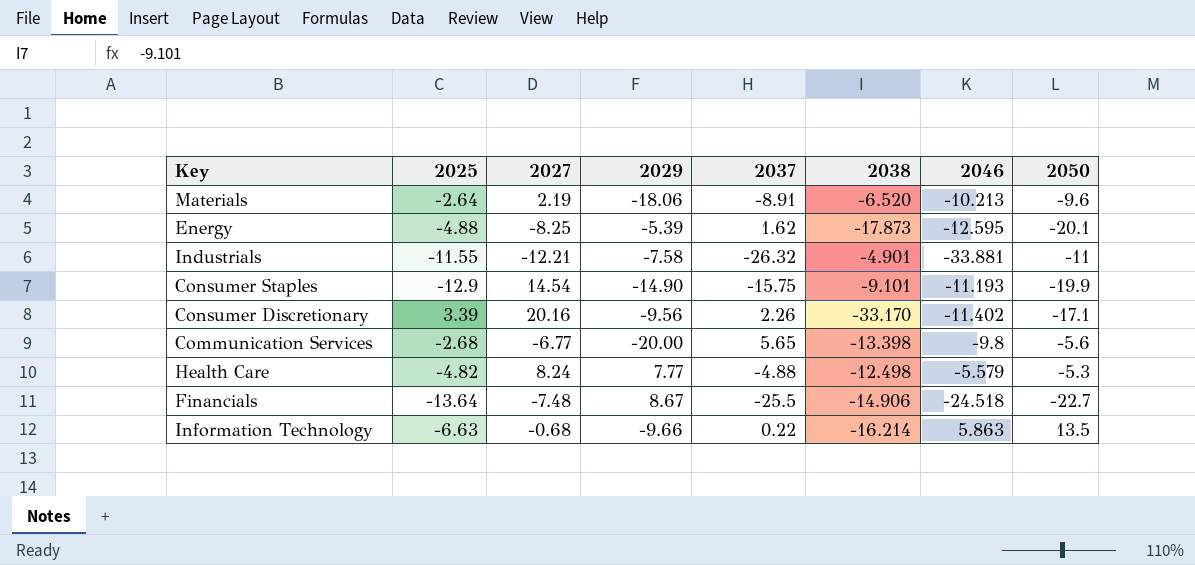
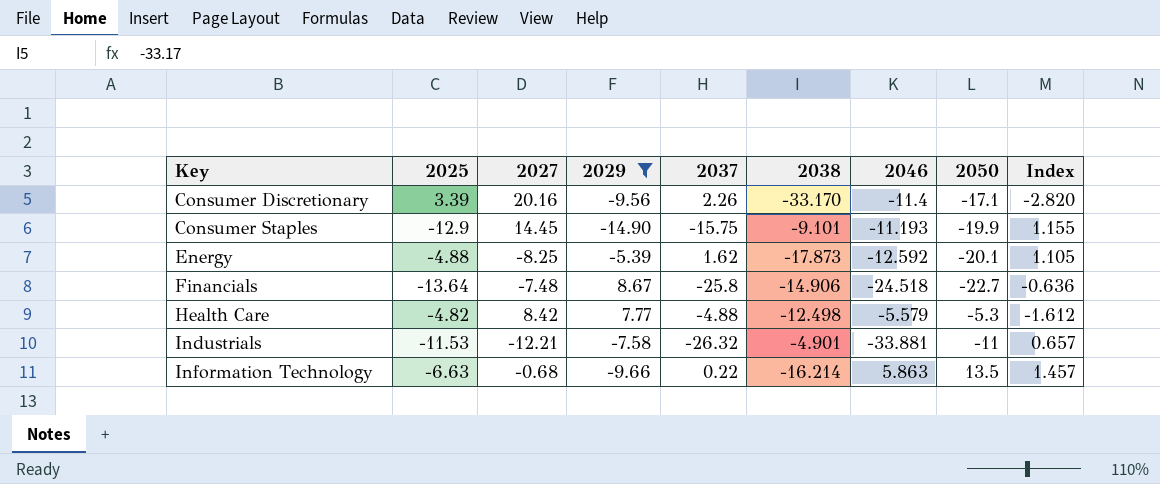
filter: none -> 2029 >= -14.90
row order: none -> Key ascending
column Index | formula: none -> [2029] / [2025]
Consumer Discretionary | 2046: -11.402 -> -11.4
Consumer Staples | 2027: 14.54 -> 14.45
Energy | 2046: -12.595 -> -12.592
Financials | 2037: -25.5 -> -25.8
Health Care | 2027: 8.24 -> 8.42
Industrials | 2025: -11.55 -> -11.53

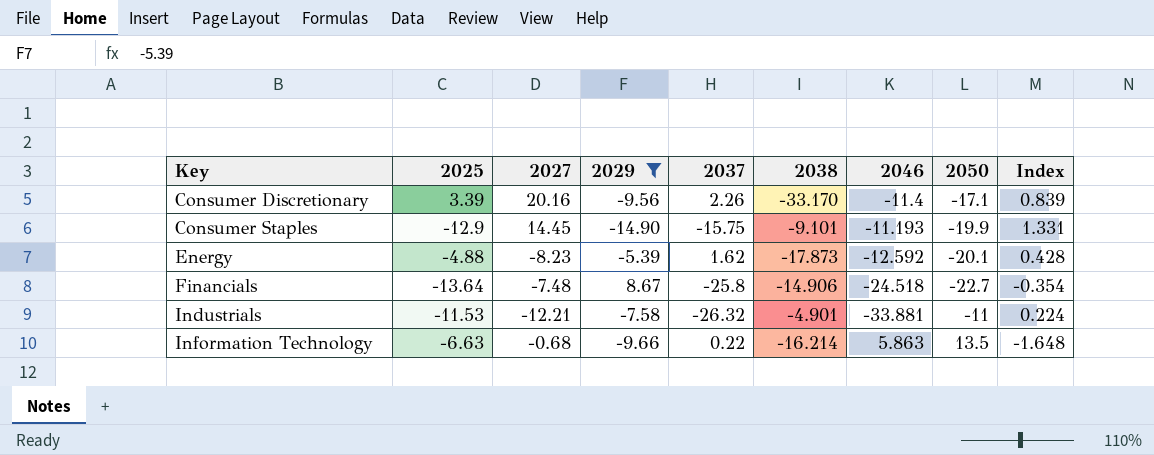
column Index | formula: [2029] / [2025] -> [2029] / [2046]
row Health Care: -4.82 | 8.42 | 7.77 | -4.88 | -12.498 | -5.579 | -5.3 | -1.612 -> none
Energy | 2027: -8.25 -> -8.23

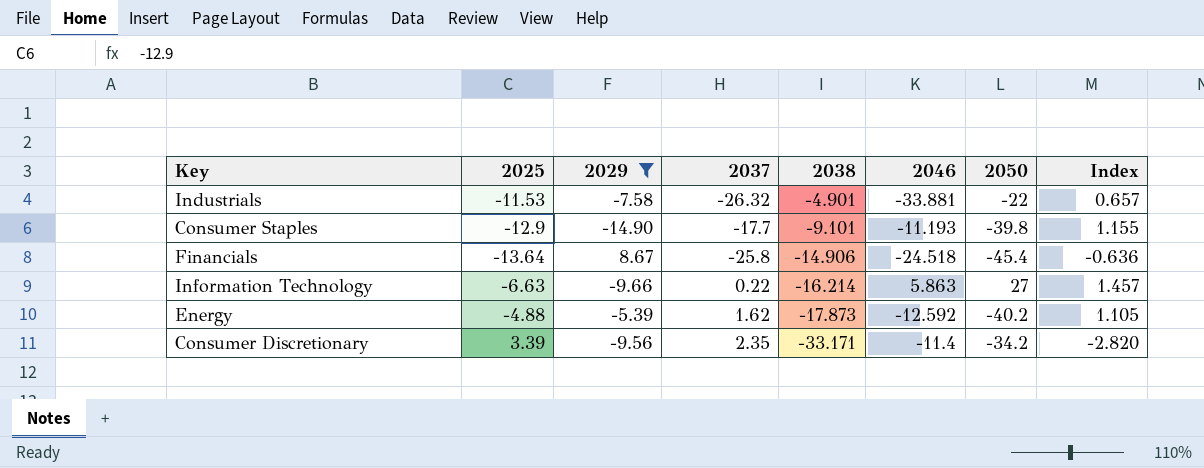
row order: Key ascending -> 2038 descending
column 2027 | position: 3 -> none
column Index | formula: [2029] / [2046] -> [2029] / [2025]
Industrials | 2050: -11 -> -22
Consumer Staples | 2037: -15.75 -> -17.7
Consumer Staples | 2050: -19.9 -> -39.8
Financials | 2050: -22.7 -> -45.4
Information Technology | 2050: 13.5 -> 27
Energy | 2050: -20.1 -> -40.2
Consumer Discretionary | 2037: 2.26 -> 2.35
Consumer Discretionary | 2038: -33.170 -> -33.171
Consumer Discretionary | 2050: -17.1 -> -34.2

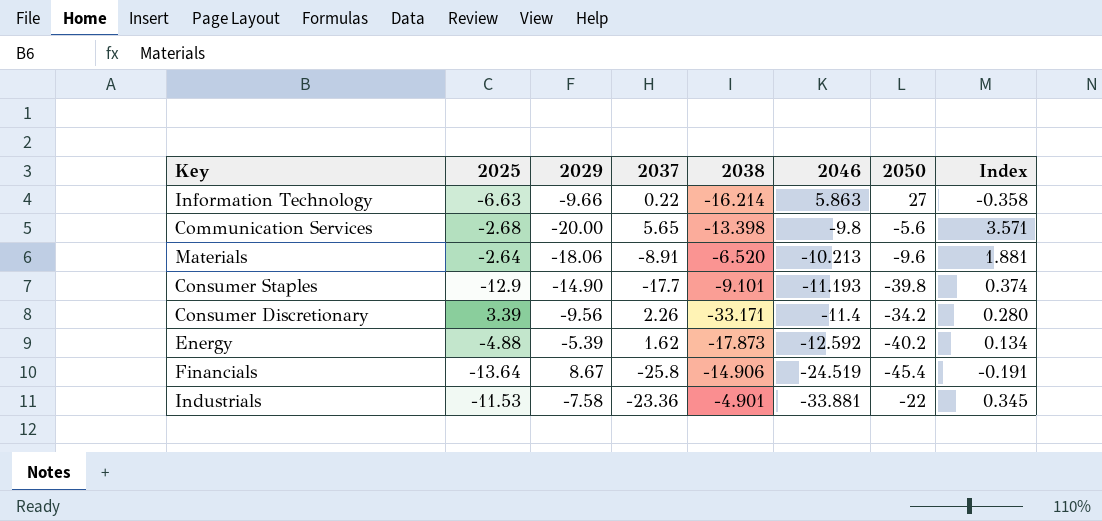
filter: 2029 >= -14.90 -> none
row order: 2038 descending -> 2046 descending
column Index | formula: [2029] / [2025] -> [2029] / [2050]
Consumer Discretionary | 2037: 2.35 -> 2.26
Financials | 2046: -24.518 -> -24.519
Industrials | 2037: -26.32 -> -23.36

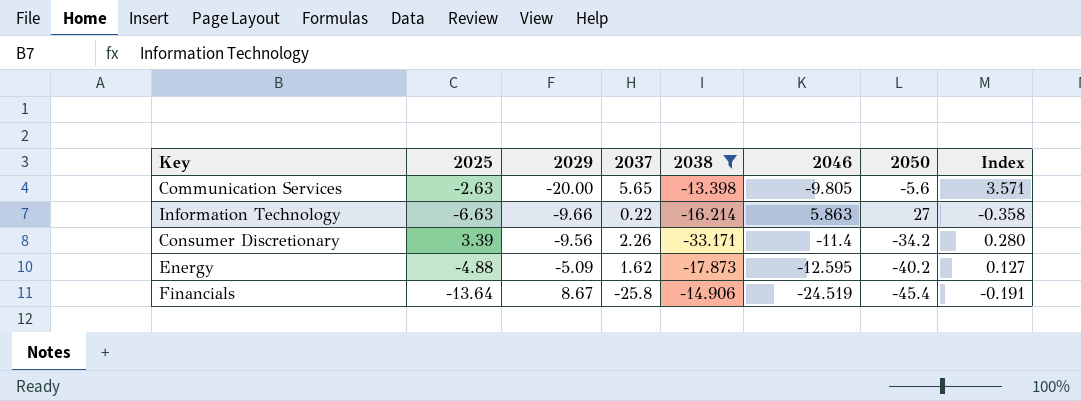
filter: none -> 2038 <= -13.398
row order: 2046 descending -> 2029 ascending
Communication Services | 2025: -2.68 -> -2.63
Communication Services | 2046: -9.8 -> -9.805
Energy | 2029: -5.39 -> -5.09
Energy | 2046: -12.592 -> -12.595
Energy | Index: 0.134 -> 0.127

